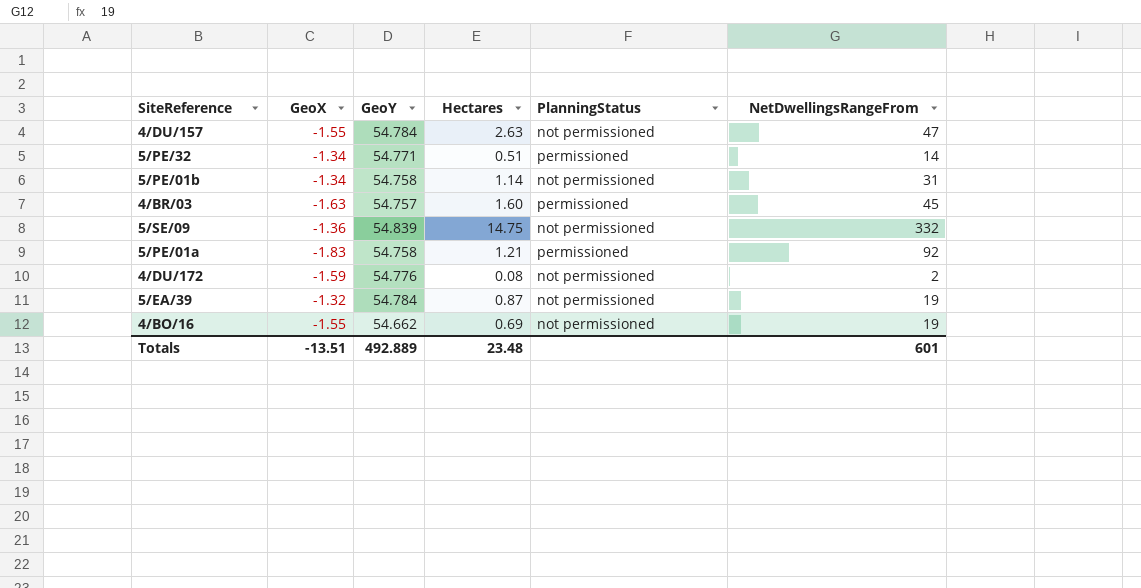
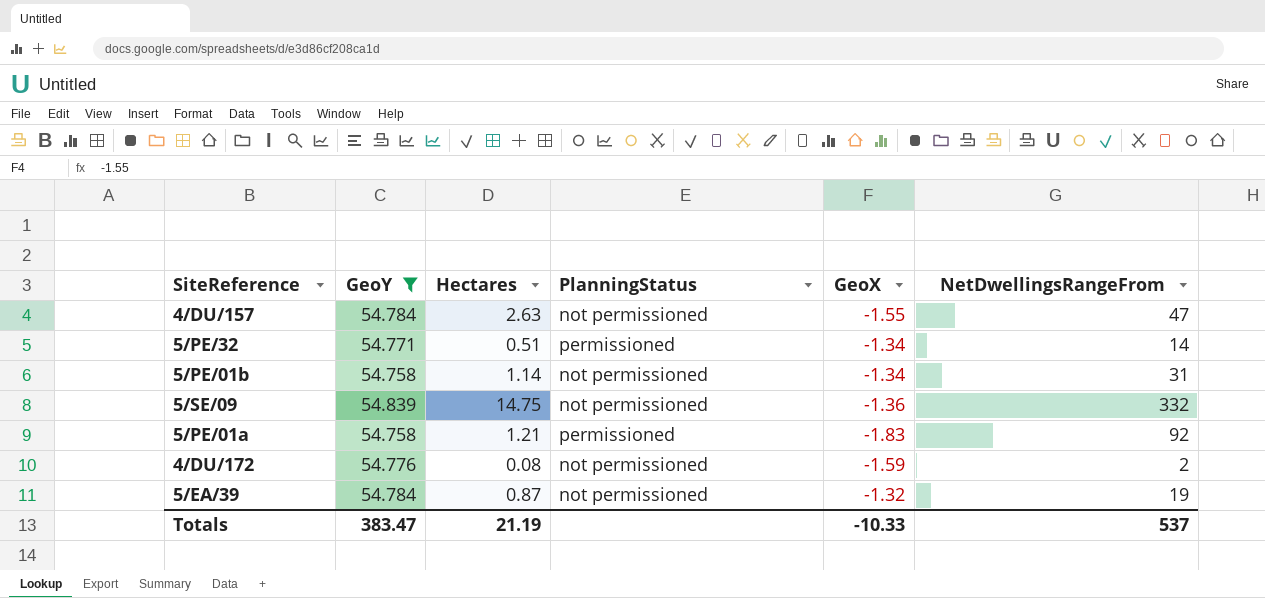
filter: none -> GeoY >= 54.758
column GeoX | position: 2 -> 5
Totals | GeoY: 492.889 -> 383.47
Totals | Hectares: 23.48 -> 21.19
Totals | GeoX: -13.51 -> -10.33
Totals | NetDwellingsRangeFrom: 601 -> 537

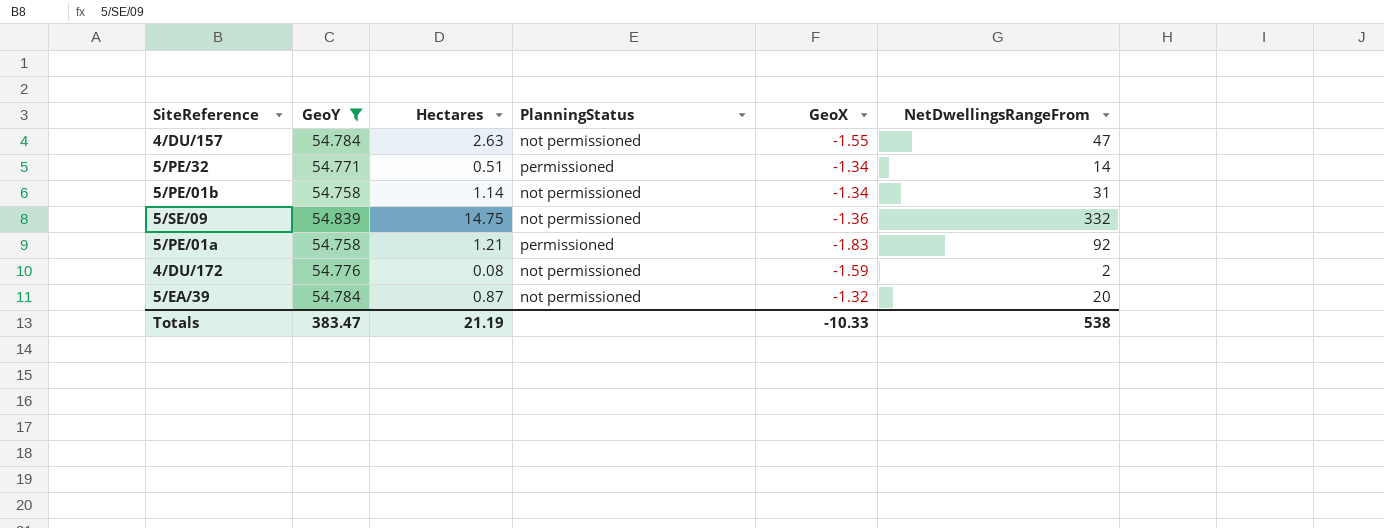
5/EA/39 | NetDwellingsRangeFrom: 19 -> 20
Totals | NetDwellingsRangeFrom: 537 -> 538

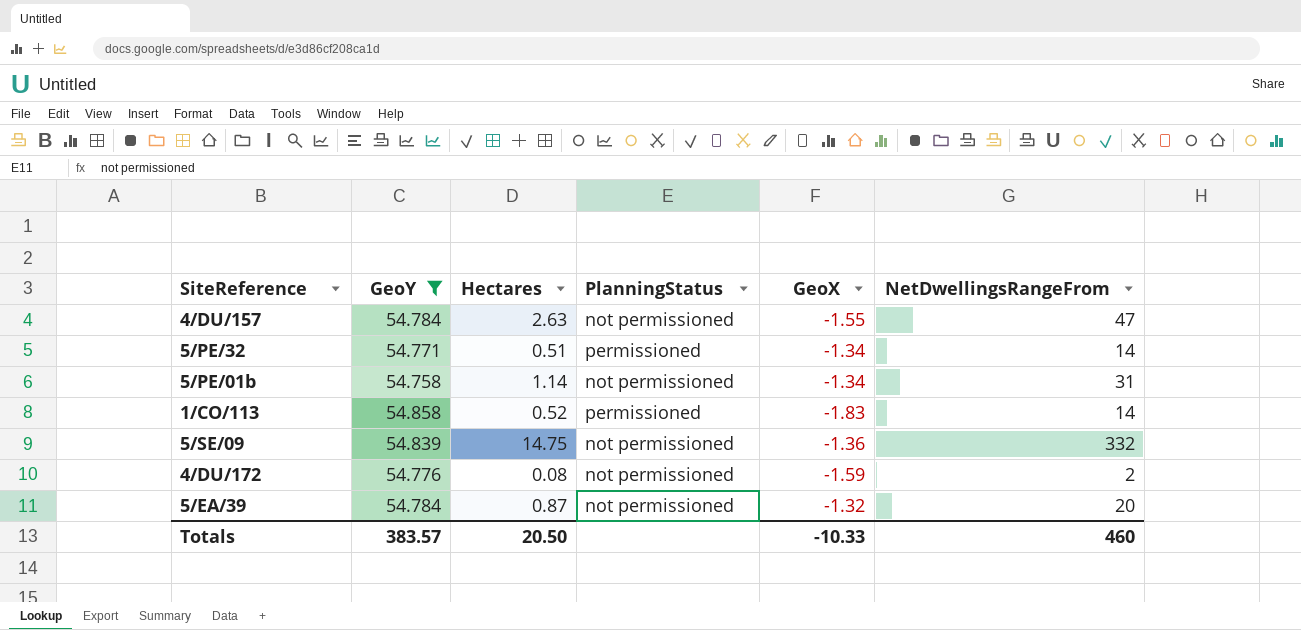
row 5/PE/01a: 54.758 | 1.21 | permissioned | -1.83 | 92 -> none
row 1/CO/113: none -> 54.858 | 0.52 | permissioned | -1.83 | 14
Totals | GeoY: 383.47 -> 383.57
Totals | Hectares: 21.19 -> 20.50
Totals | NetDwellingsRangeFrom: 538 -> 460

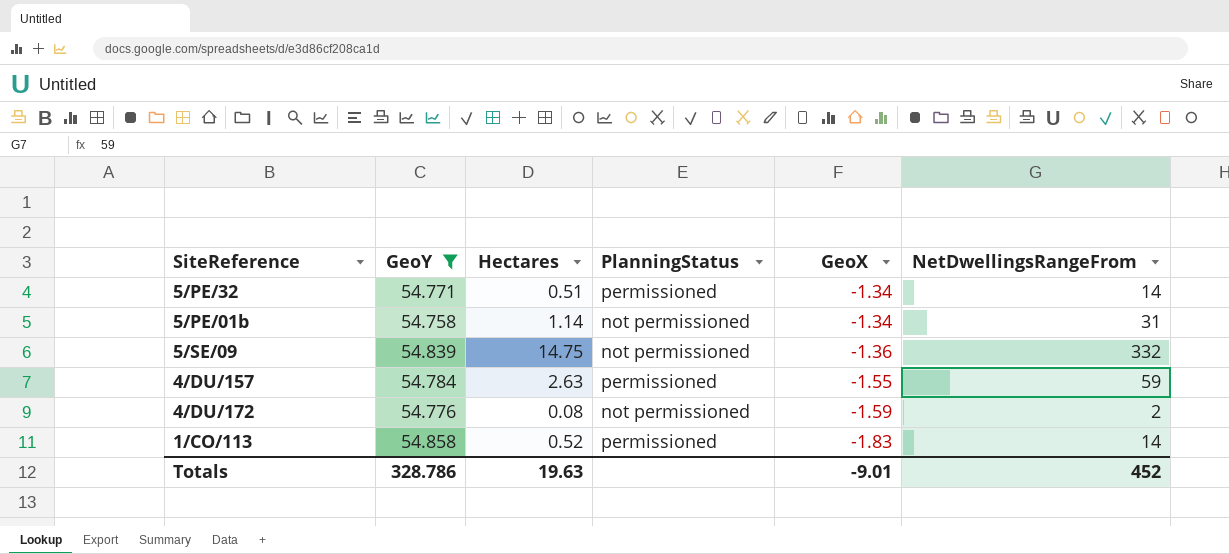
row order: none -> GeoX descending
row 5/EA/39: 54.784 | 0.87 | not permissioned | -1.32 | 20 -> none
4/DU/157 | PlanningStatus: not permissioned -> permissioned
4/DU/157 | NetDwellingsRangeFrom: 47 -> 59
Totals | GeoY: 383.57 -> 328.786
Totals | Hectares: 20.50 -> 19.63
Totals | GeoX: -10.33 -> -9.01
Totals | NetDwellingsRangeFrom: 460 -> 452

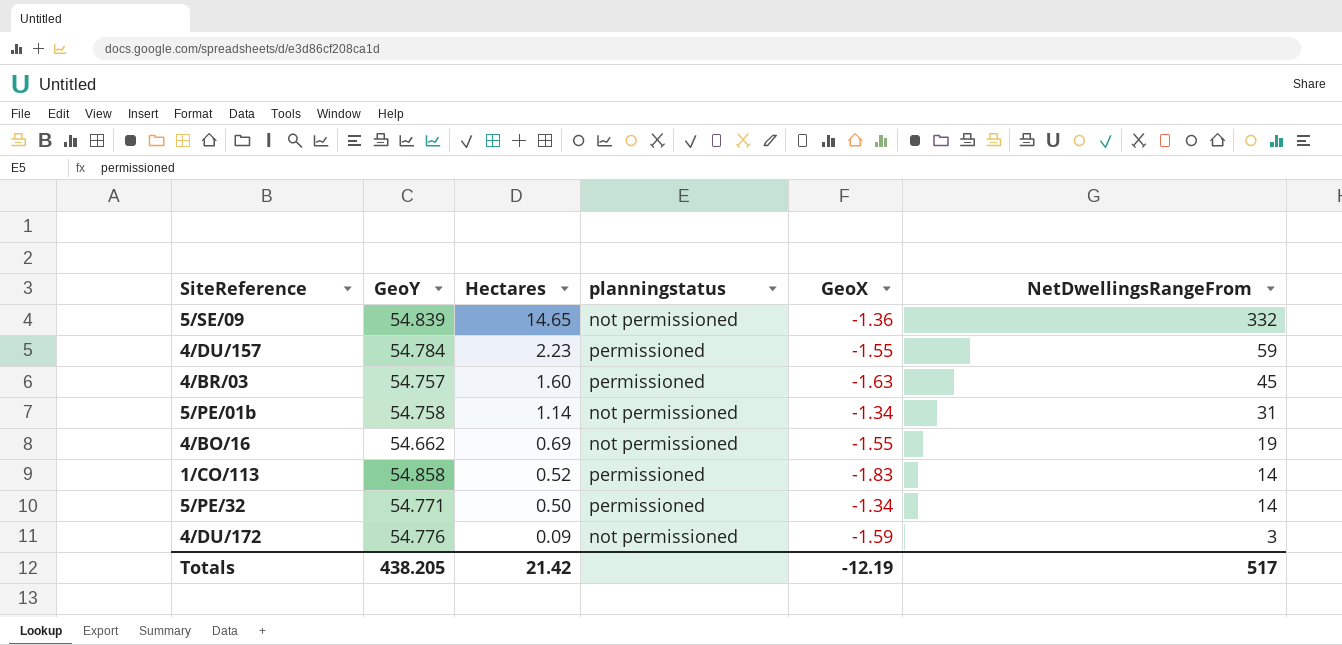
filter: GeoY >= 54.758 -> none
row order: GeoX descending -> Hectares descending
column name: PlanningStatus -> planningstatus
5/SE/09 | Hectares: 14.75 -> 14.65
4/DU/157 | Hectares: 2.63 -> 2.23
5/PE/32 | Hectares: 0.51 -> 0.50
4/DU/172 | Hectares: 0.08 -> 0.09
4/DU/172 | NetDwellingsRangeFrom: 2 -> 3
Totals | GeoY: 328.786 -> 438.205
Totals | Hectares: 19.63 -> 21.42
Totals | GeoX: -9.01 -> -12.19
Totals | NetDwellingsRangeFrom: 452 -> 517

